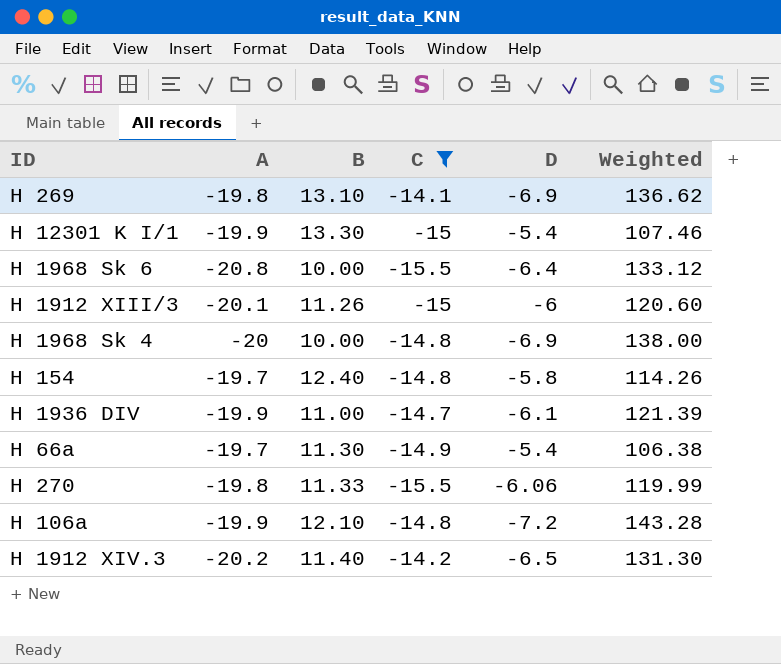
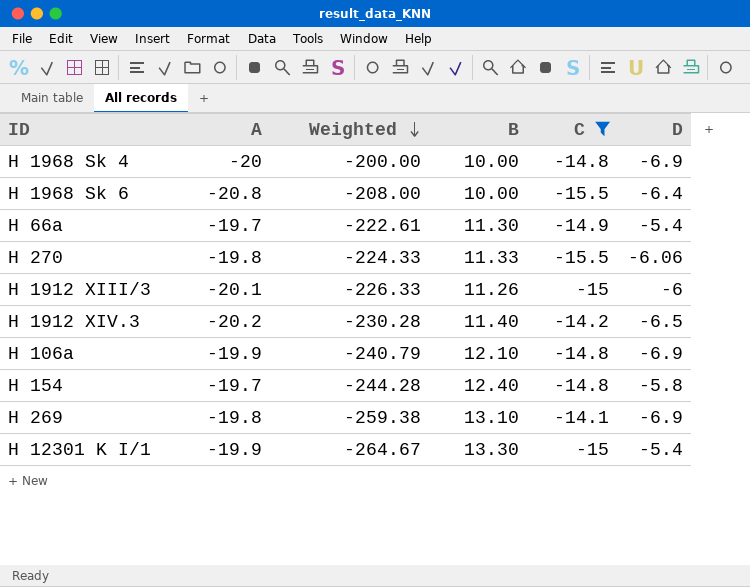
row order: none -> Weighted descending
column Weighted | formula: [A] * [D] -> [A] * [B]
column Weighted | position: 6 -> 3
row H 1936 DIV: -19.9 | 11.00 | -14.7 | -6.1 | 121.39 -> none
H 106a | D: -7.2 -> -6.9

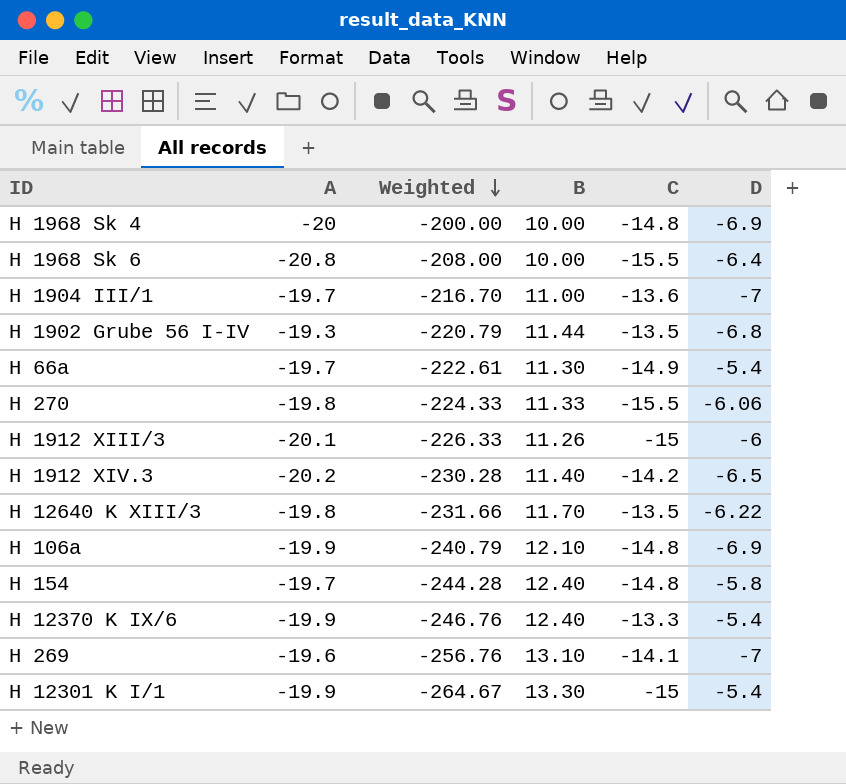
filter: C <= -14.1 -> none
H 269 | A: -19.8 -> -19.6
H 269 | Weighted: -259.38 -> -256.76
H 269 | D: -6.9 -> -7

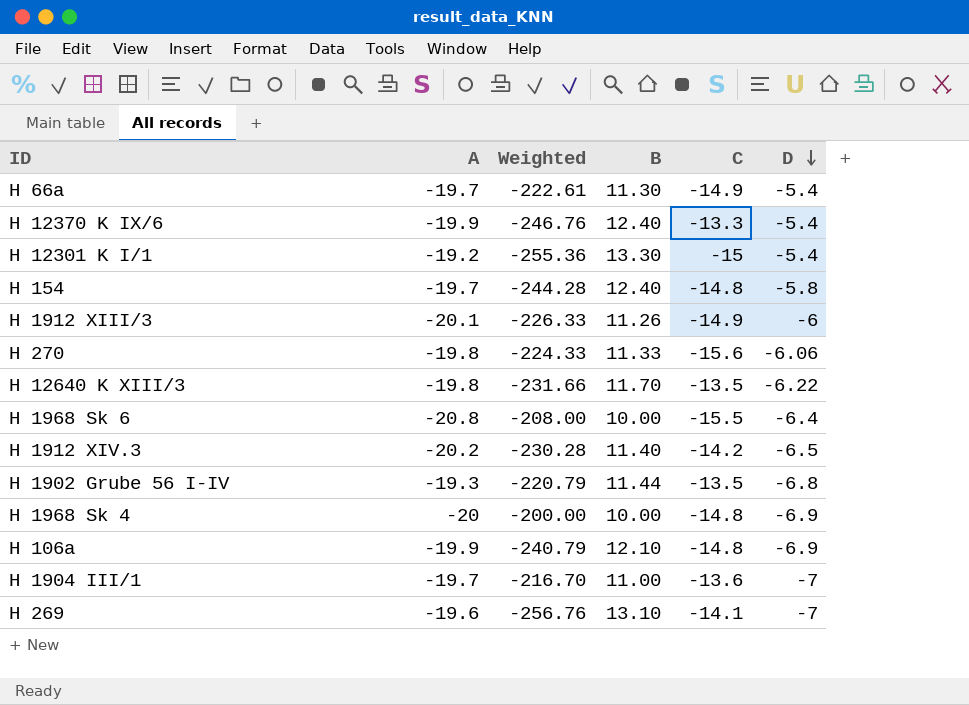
row order: Weighted descending -> D descending
H 12301 K I/1 | A: -19.9 -> -19.2
H 12301 K I/1 | Weighted: -264.67 -> -255.36
H 1912 XIII/3 | C: -15 -> -14.9
H 270 | C: -15.5 -> -15.6

